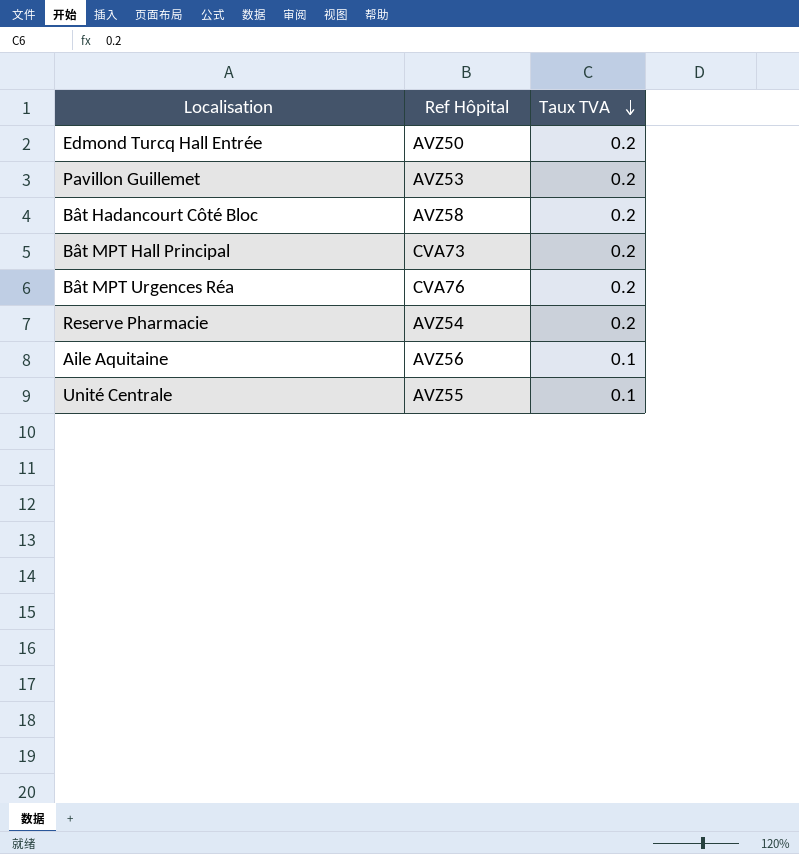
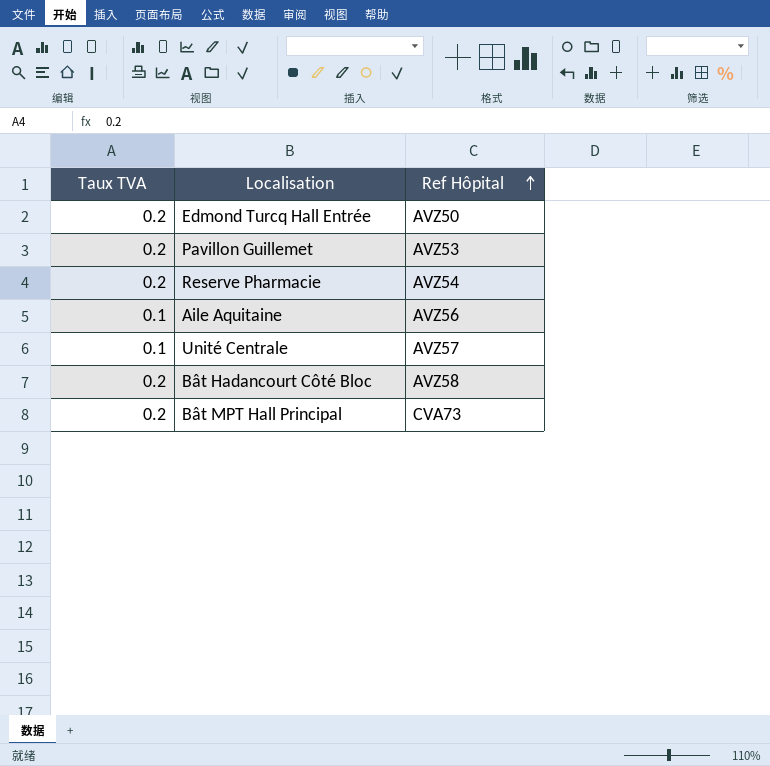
row order: Taux TVA descending -> Ref Hôpital ascending
column Taux TVA | position: 3 -> 1
row Bât MPT Urgences Réa: CVA76 | 0.2 -> none
Unité Centrale | Ref Hôpital: AVZ55 -> AVZ57

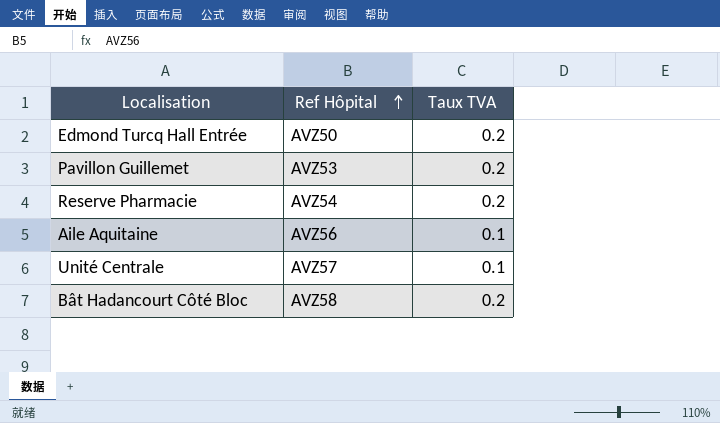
column Taux TVA | position: 1 -> 3
row Bât MPT Hall Principal: 0.2 | CVA73 -> none

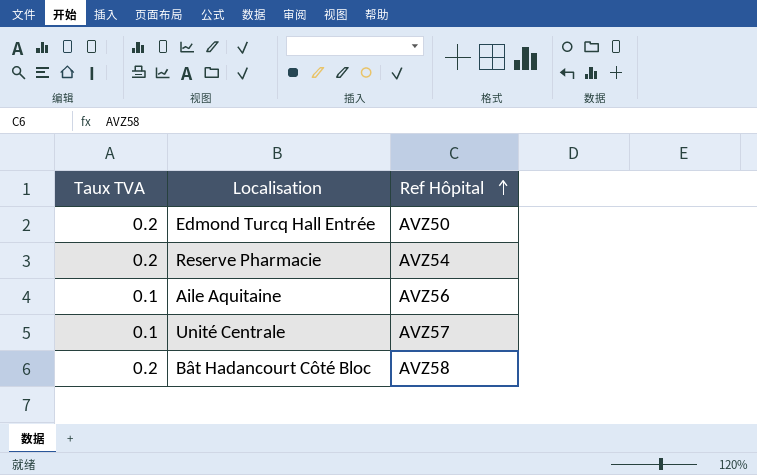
column Taux TVA | position: 3 -> 1
row Pavillon Guillemet: AVZ53 | 0.2 -> none

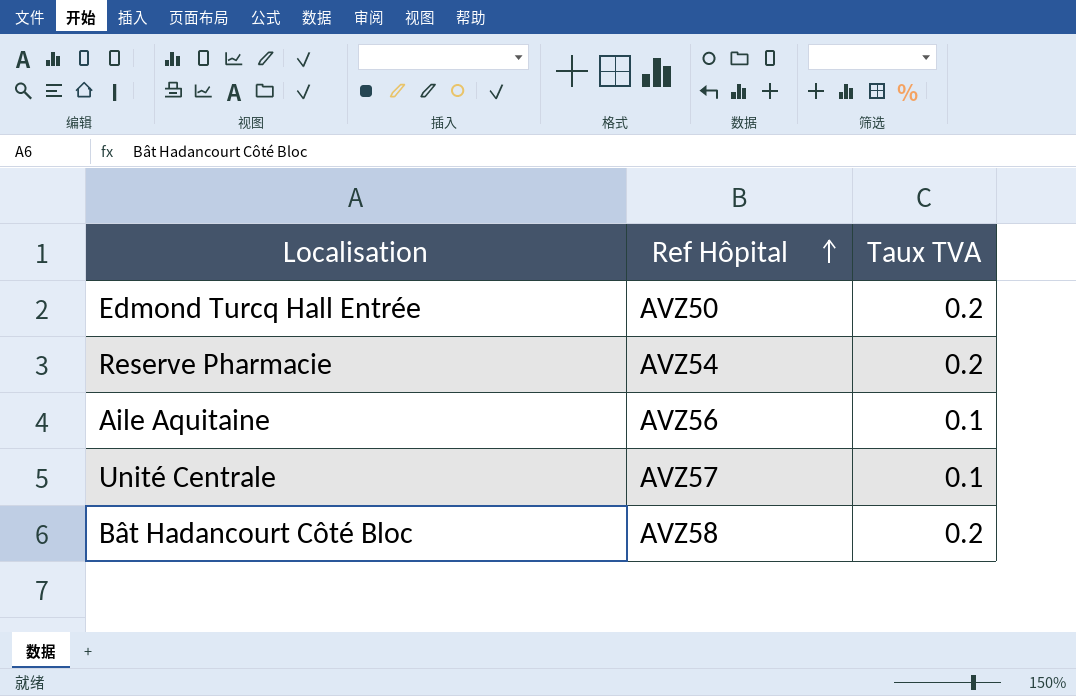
column Taux TVA | position: 1 -> 3

